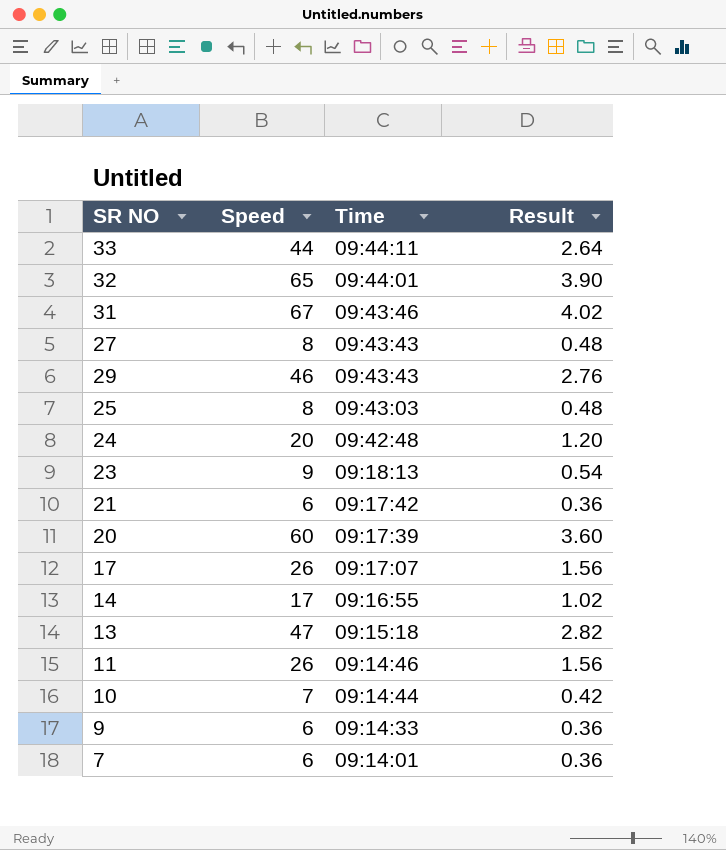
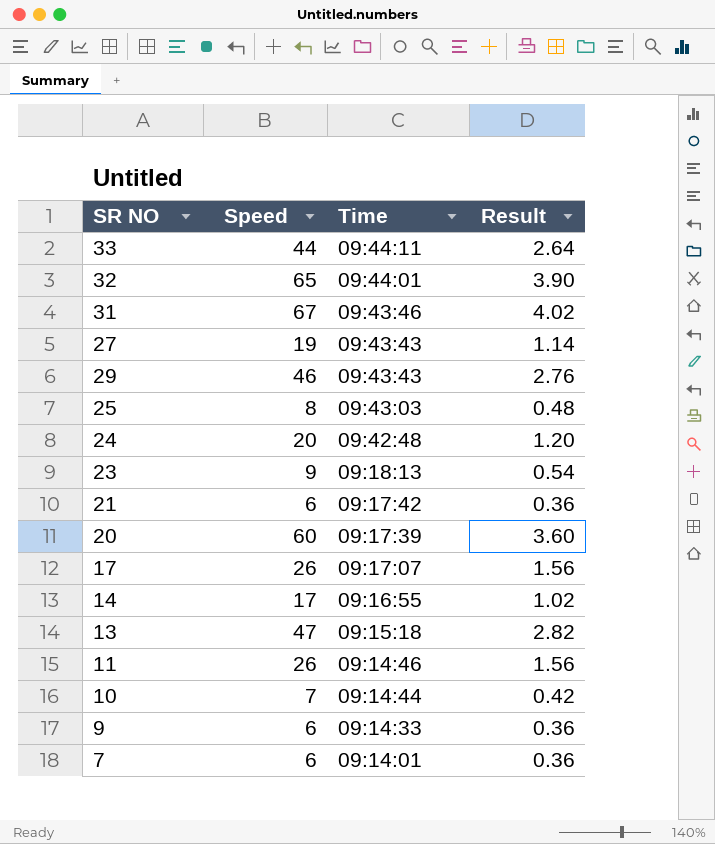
27 | Speed: 8 -> 19
27 | Result: 0.48 -> 1.14

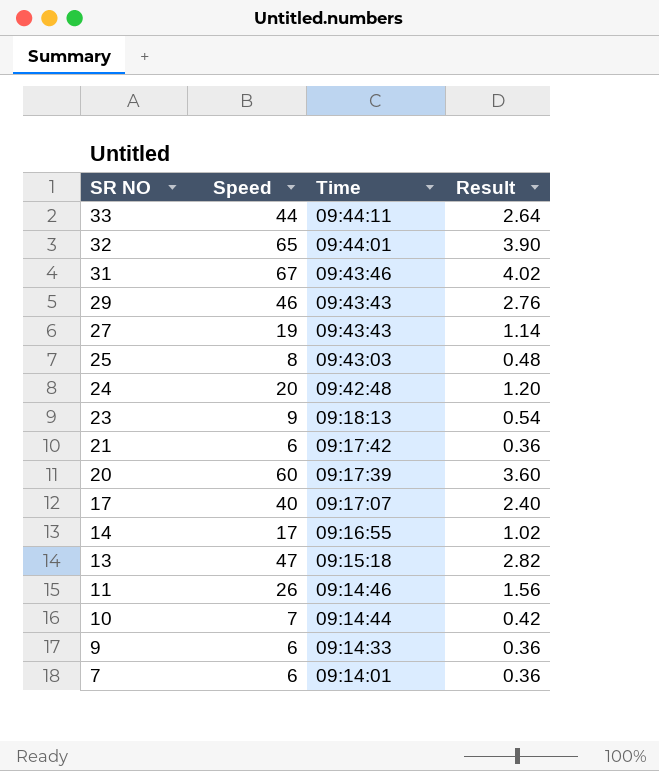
row order: Time descending -> SR NO descending
17 | Speed: 26 -> 40
17 | Result: 1.56 -> 2.40

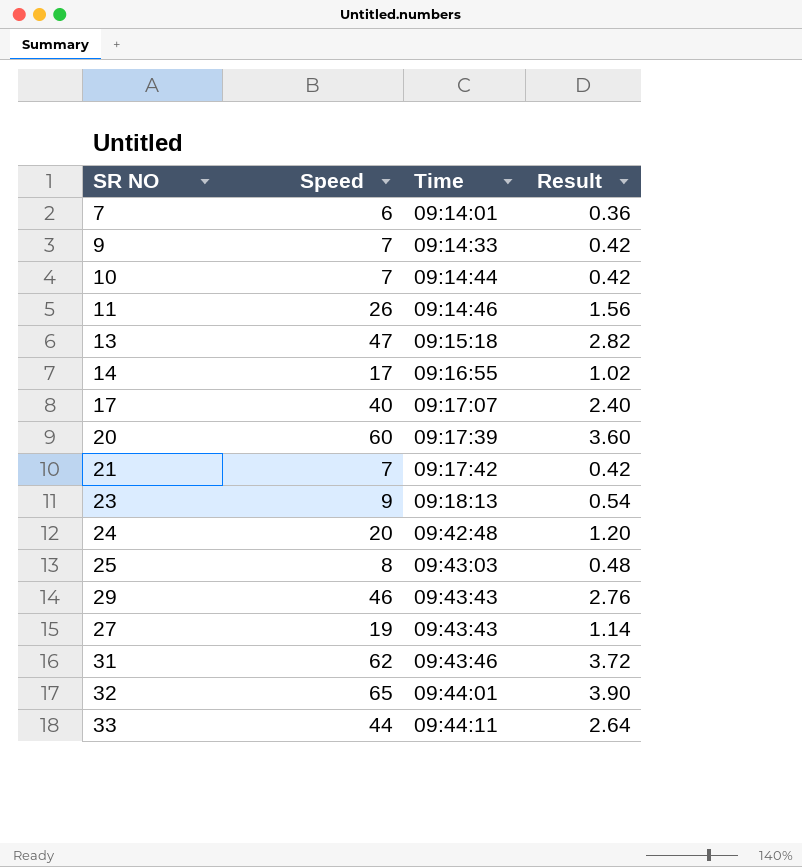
row order: SR NO descending -> Time ascending
9 | Speed: 6 -> 7
9 | Result: 0.36 -> 0.42
21 | Speed: 6 -> 7
21 | Result: 0.36 -> 0.42
31 | Speed: 67 -> 62
31 | Result: 4.02 -> 3.72

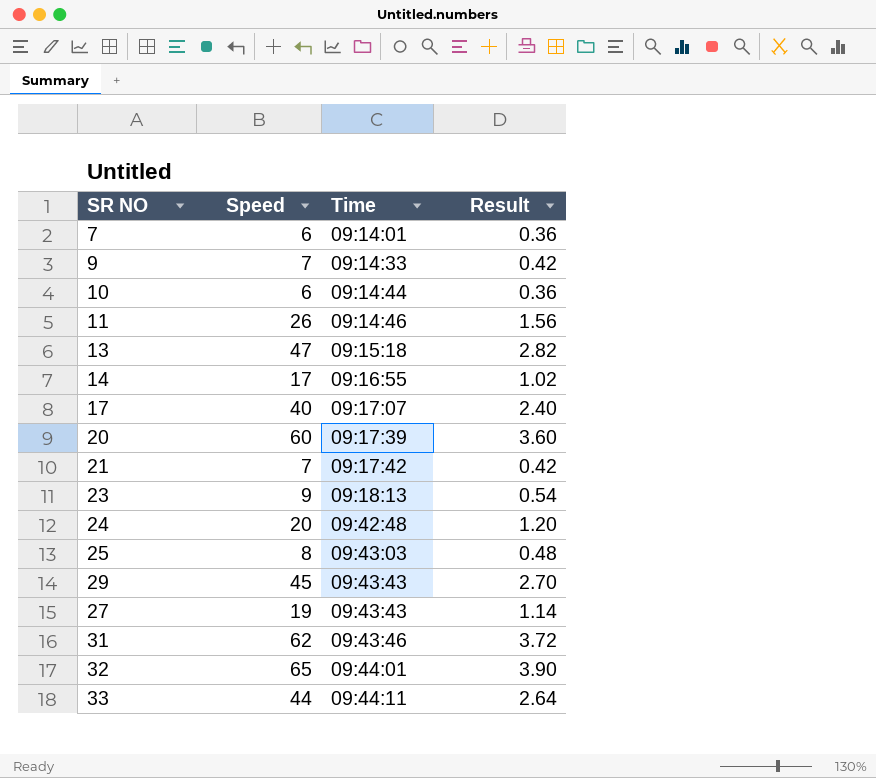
10 | Speed: 7 -> 6
10 | Result: 0.42 -> 0.36
29 | Speed: 46 -> 45
29 | Result: 2.76 -> 2.70

